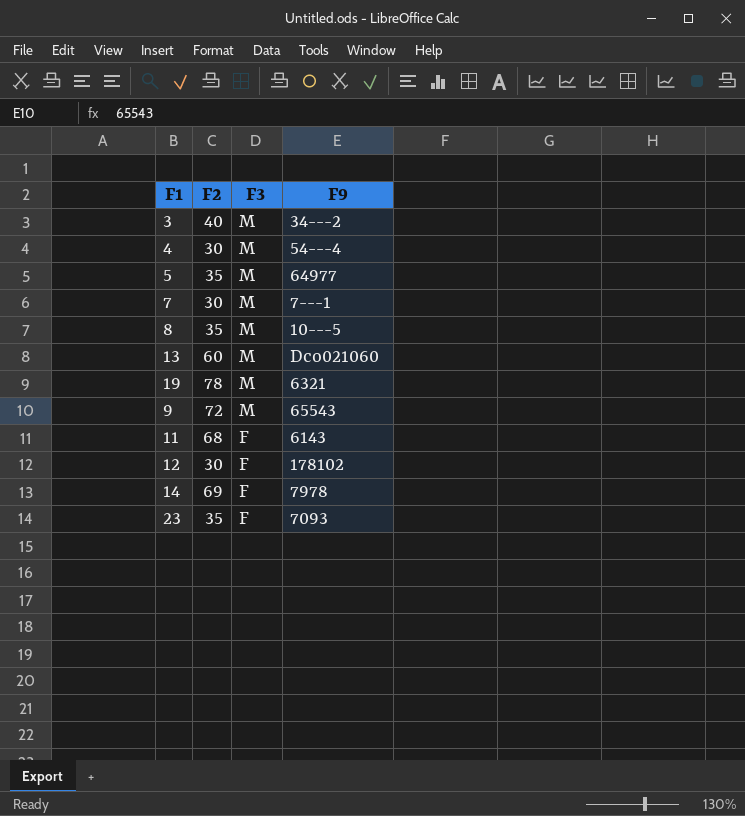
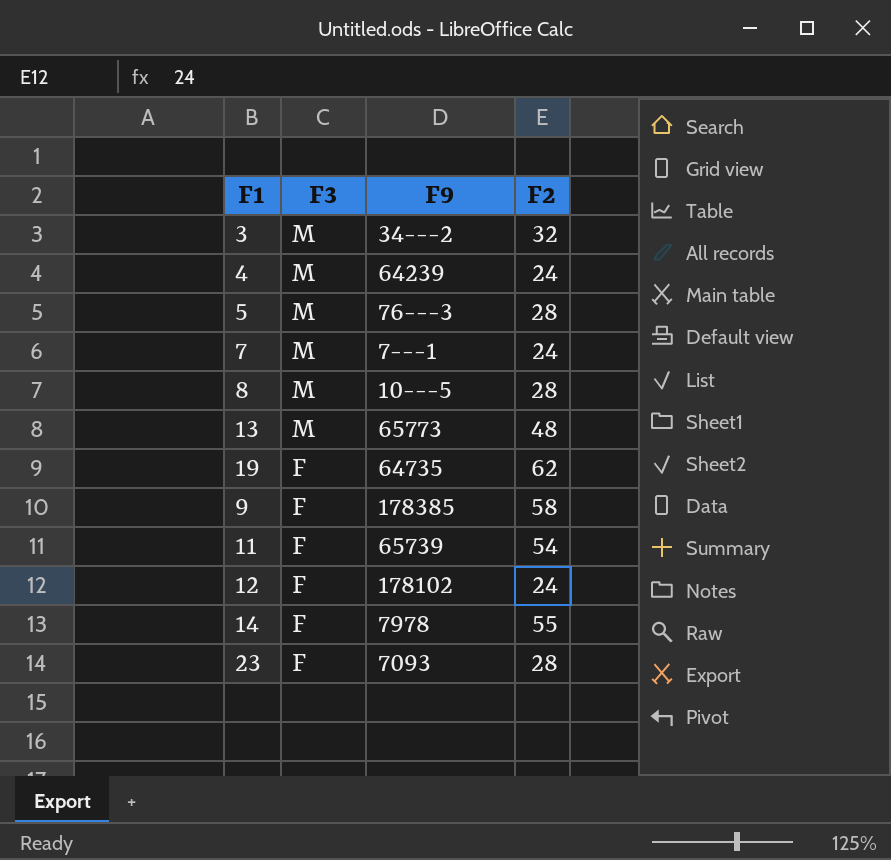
column F2 | position: 2 -> 4
3 | F2: 40 -> 32
4 | F9: 54---4 -> 64239
4 | F2: 30 -> 24
5 | F9: 64977 -> 76---3
5 | F2: 35 -> 28
7 | F2: 30 -> 24
8 | F2: 35 -> 28
13 | F9: Dco021060 -> 65773
13 | F2: 60 -> 48
19 | F3: M -> F
19 | F9: 6321 -> 64735
19 | F2: 78 -> 62
9 | F3: M -> F
9 | F9: 65543 -> 178385
9 | F2: 72 -> 58
11 | F9: 6143 -> 65739
11 | F2: 68 -> 54
12 | F2: 30 -> 24
14 | F2: 69 -> 55
23 | F2: 35 -> 28

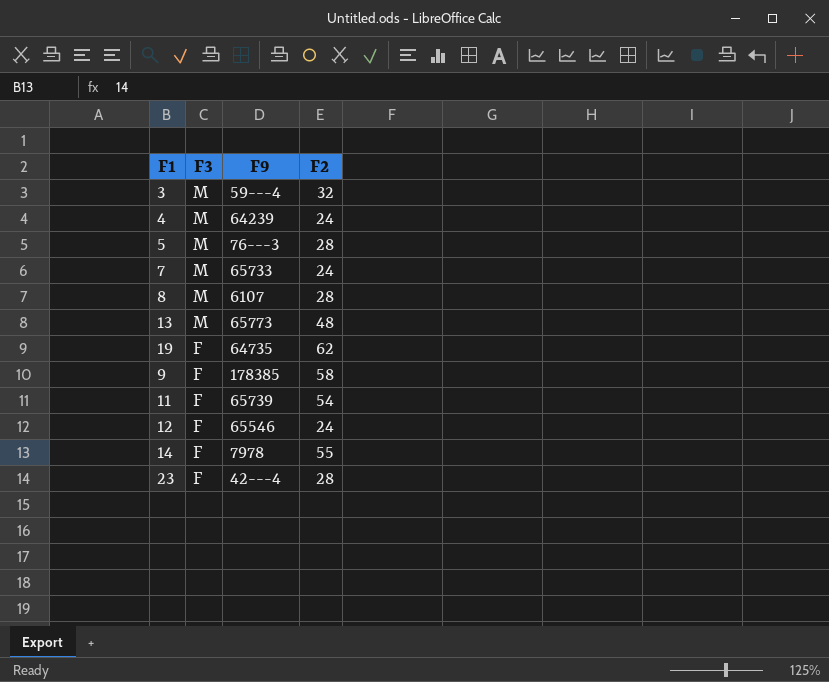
3 | F9: 34---2 -> 59---4
7 | F9: 7---1 -> 65733
8 | F9: 10---5 -> 6107
12 | F9: 178102 -> 65546
23 | F9: 7093 -> 42---4

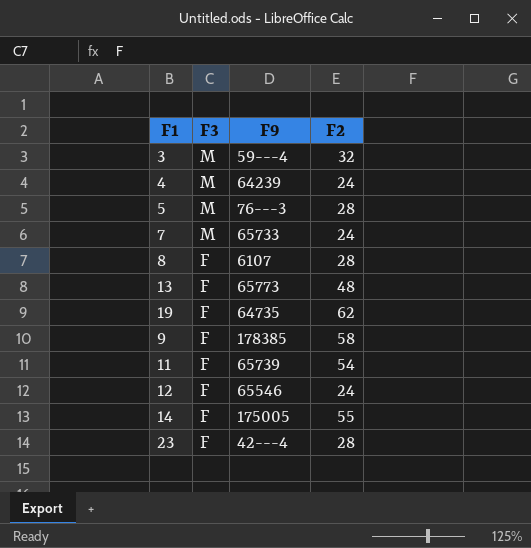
8 | F3: M -> F
13 | F3: M -> F
14 | F9: 7978 -> 175005

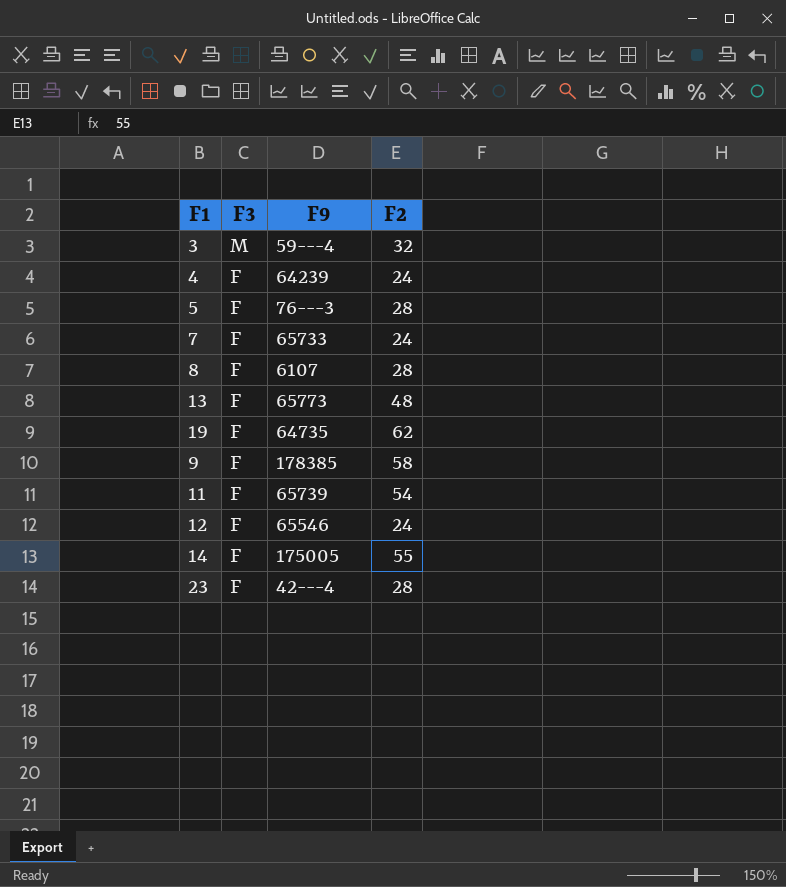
4 | F3: M -> F
5 | F3: M -> F
7 | F3: M -> F

